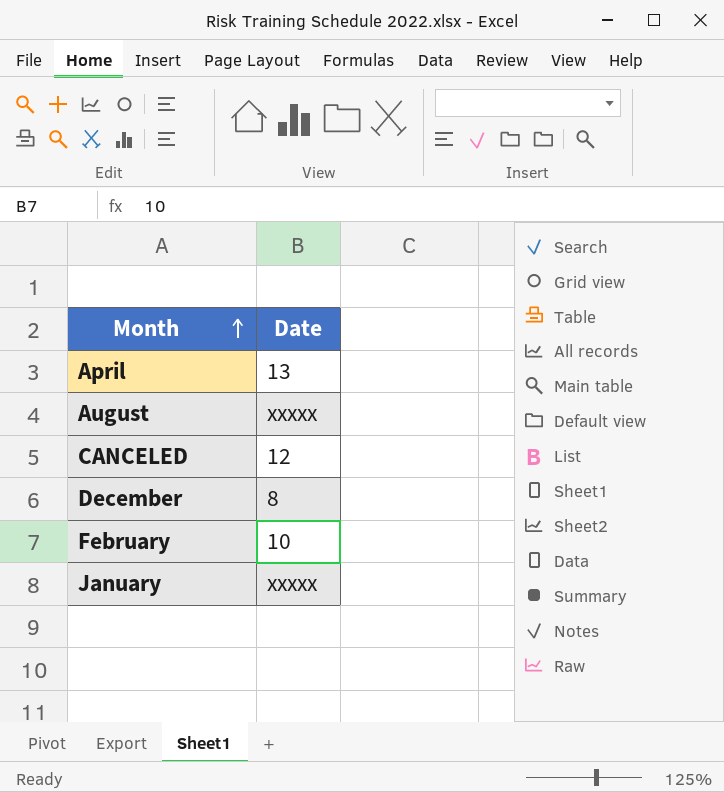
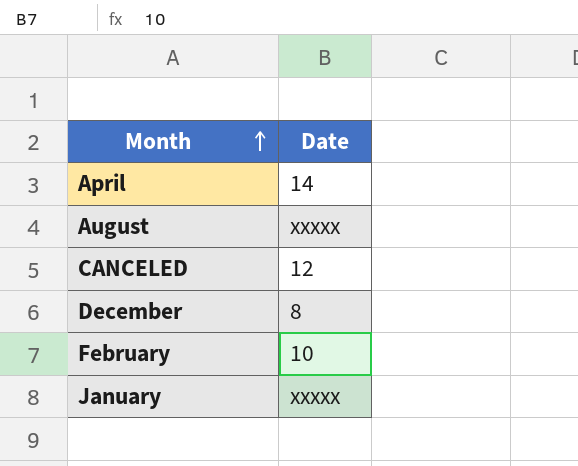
April | Date: 13 -> 14

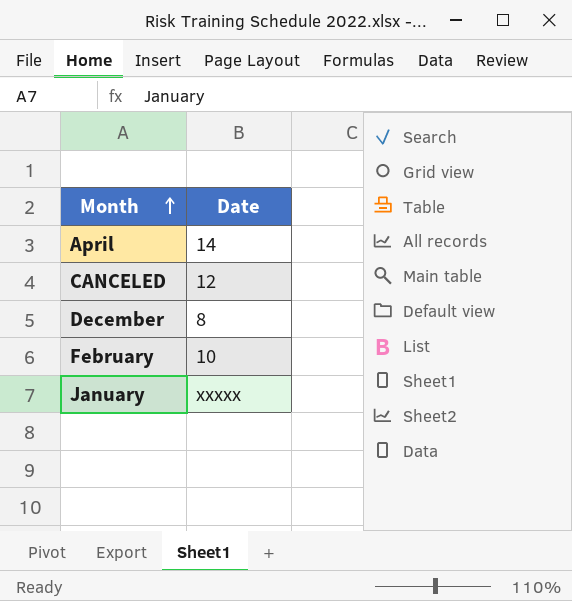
row August: xxxxx -> none

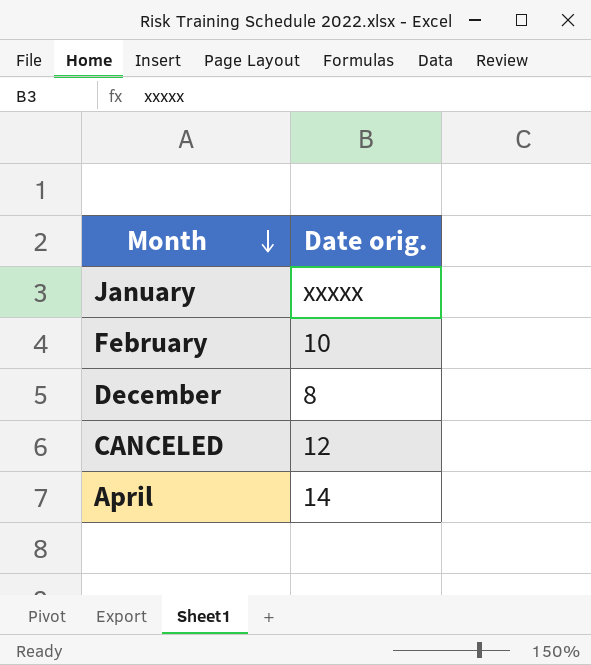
row order: Month ascending -> Month descending
column name: Date -> Date orig.

